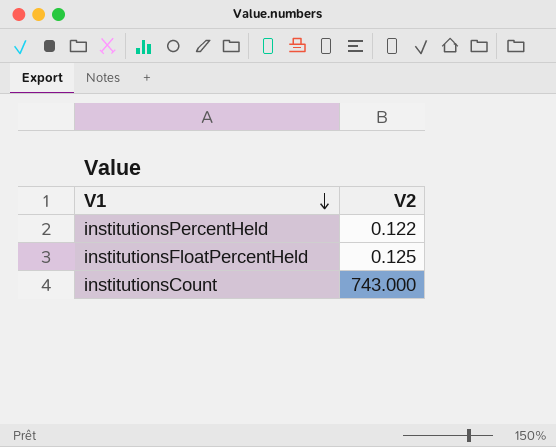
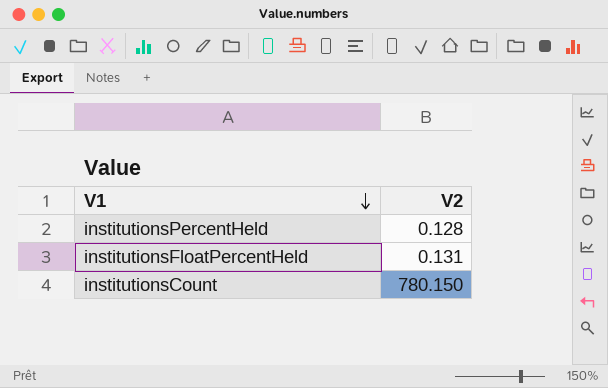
institutionsPercentHeld | V2: 0.122 -> 0.128
institutionsFloatPercentHeld | V2: 0.125 -> 0.131
institutionsCount | V2: 743.000 -> 780.150

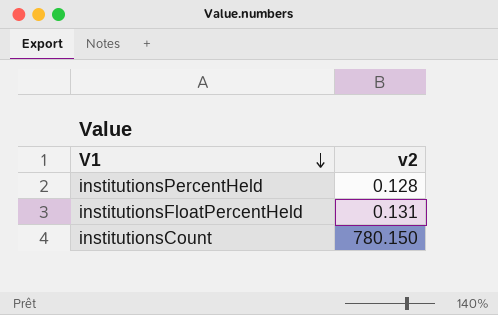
column name: V2 -> v2

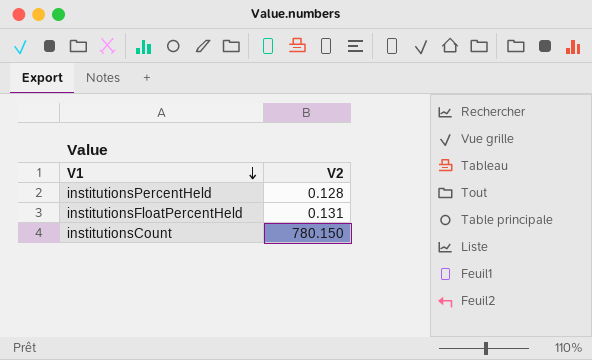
column name: v2 -> V2

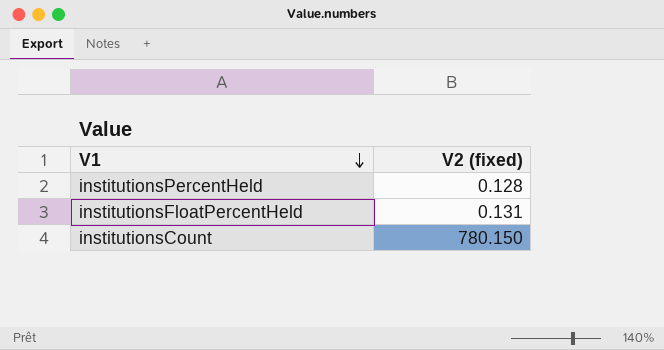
column name: V2 -> V2 (fixed)

